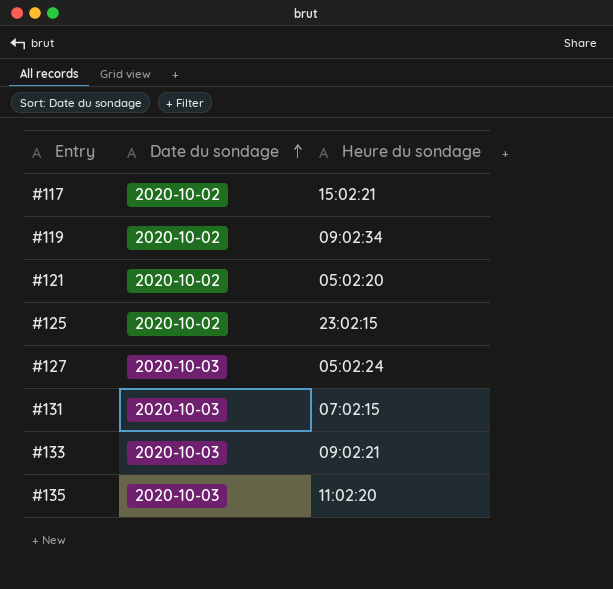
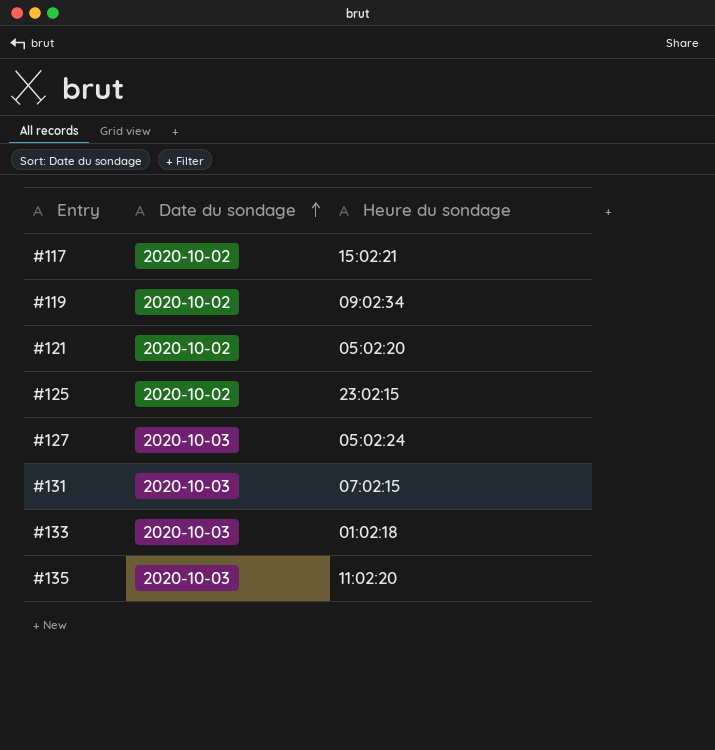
#133 | Heure du sondage: 09:02:21 -> 01:02:18

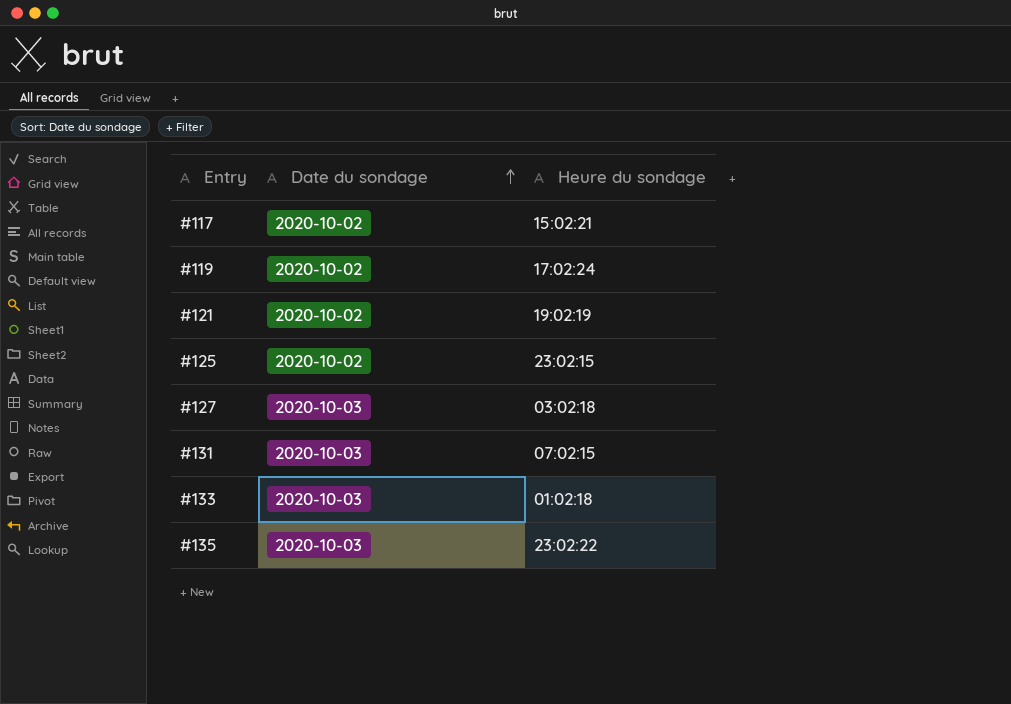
#119 | Heure du sondage: 09:02:34 -> 17:02:24
#121 | Heure du sondage: 05:02:20 -> 19:02:19
#127 | Heure du sondage: 05:02:24 -> 03:02:18
#135 | Heure du sondage: 11:02:20 -> 23:02:22

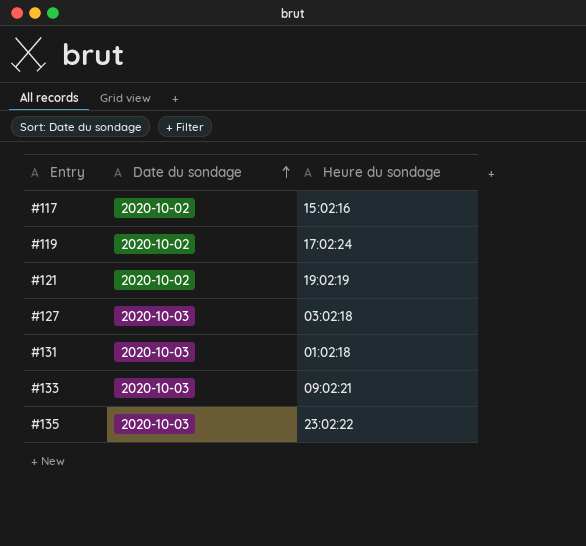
row #125: 2020-10-02 | 23:02:15 -> none
#117 | Heure du sondage: 15:02:21 -> 15:02:16
#131 | Heure du sondage: 07:02:15 -> 01:02:18
#133 | Heure du sondage: 01:02:18 -> 09:02:21

